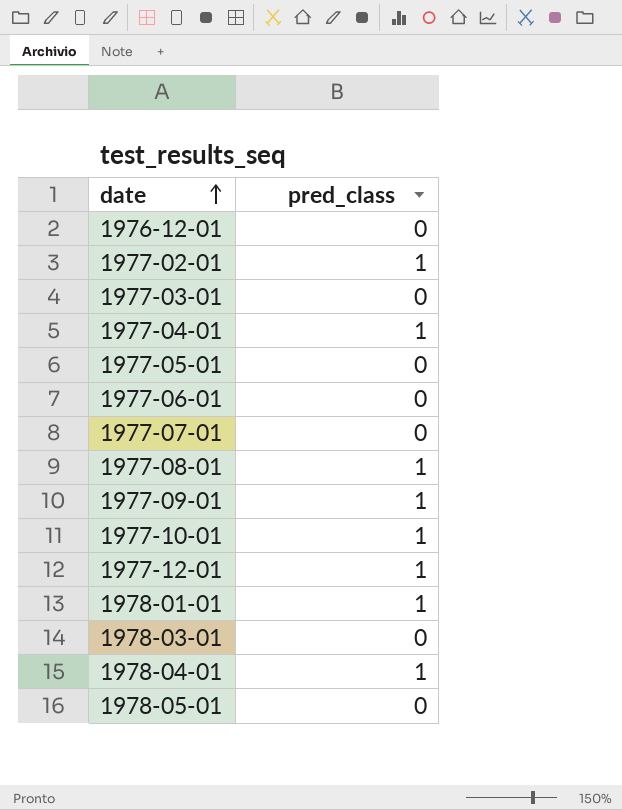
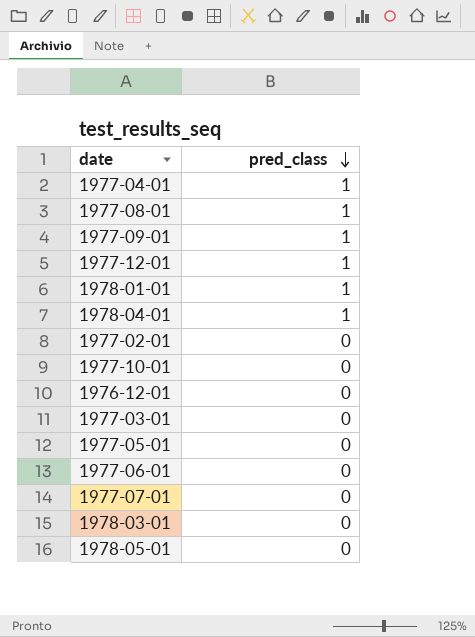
row order: date ascending -> pred_class descending
1977-02-01 | pred_class: 1 -> 0
1977-10-01 | pred_class: 1 -> 0

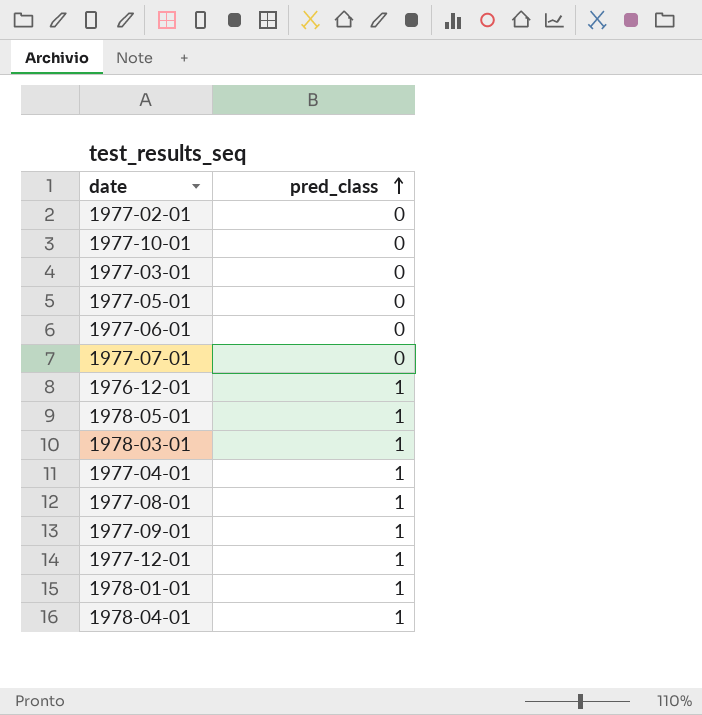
row order: pred_class descending -> pred_class ascending
1976-12-01 | pred_class: 0 -> 1
1978-05-01 | pred_class: 0 -> 1
1978-03-01 | pred_class: 0 -> 1

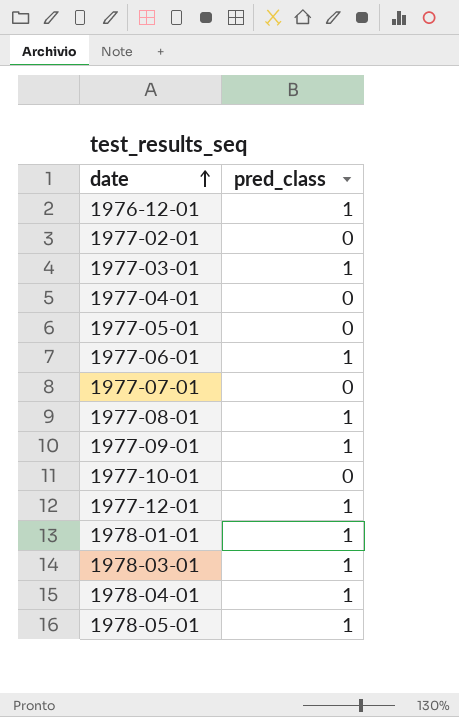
row order: pred_class ascending -> date ascending
1977-03-01 | pred_class: 0 -> 1
1977-04-01 | pred_class: 1 -> 0
1977-06-01 | pred_class: 0 -> 1

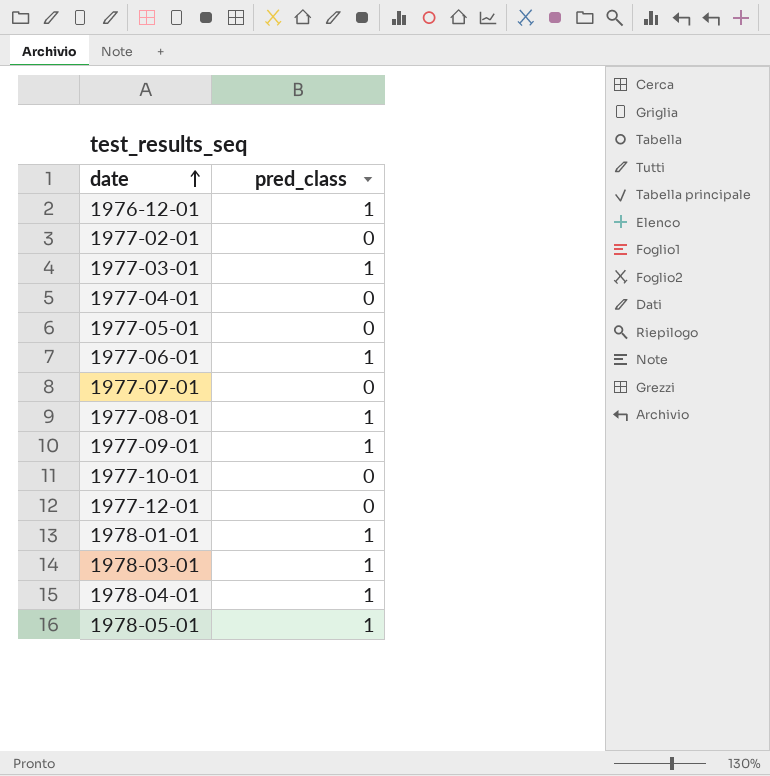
1977-12-01 | pred_class: 1 -> 0

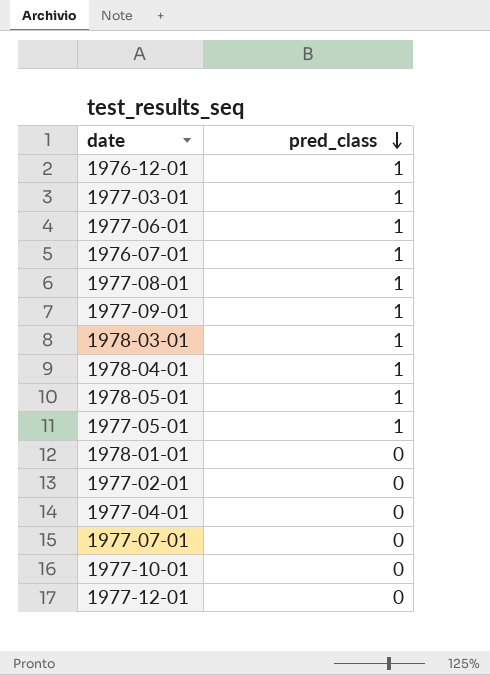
row order: date ascending -> pred_class descending
row 1976-07-01: none -> 1
1977-05-01 | pred_class: 0 -> 1
1978-01-01 | pred_class: 1 -> 0

